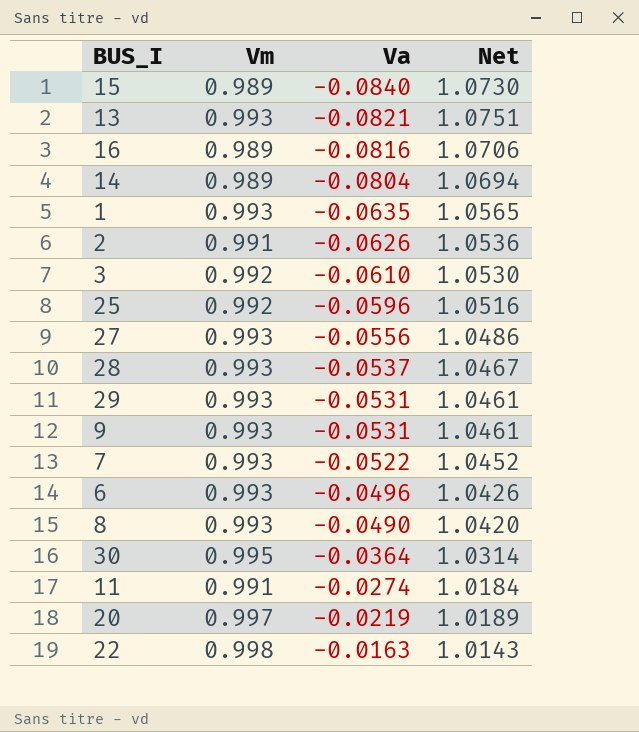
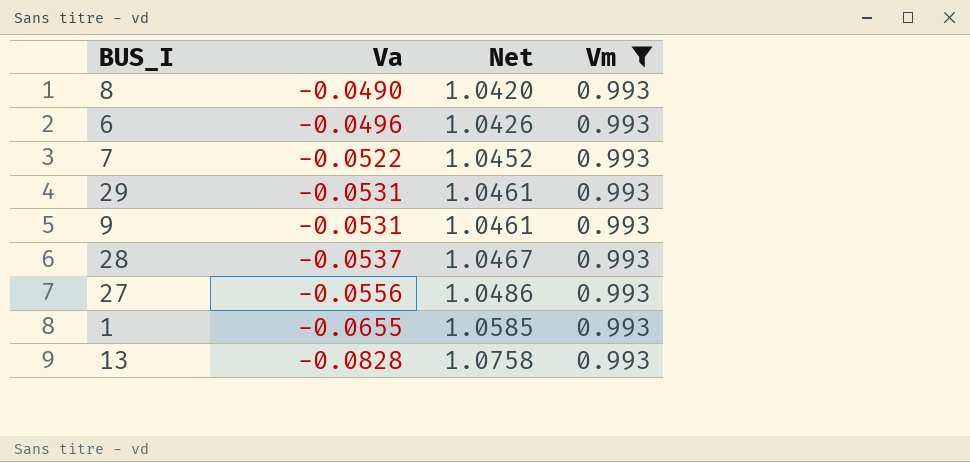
filter: none -> Vm = 0.993
row order: Va ascending -> Va descending
column Vm | position: 2 -> 4
1 | Va: -0.0635 -> -0.0655
1 | Net: 1.0565 -> 1.0585
13 | Va: -0.0821 -> -0.0828
13 | Net: 1.0751 -> 1.0758

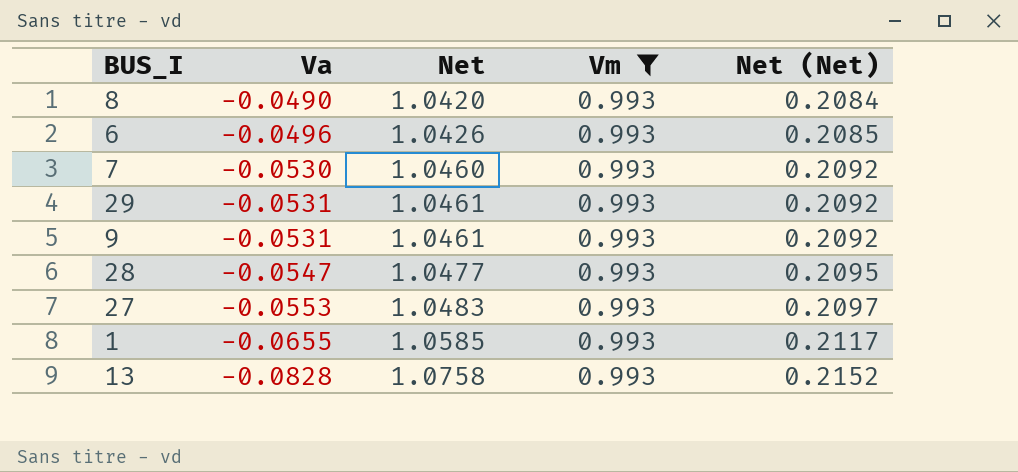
column Net (Net) | formula: none -> [Net] * 0.2
7 | Va: -0.0522 -> -0.0530
7 | Net: 1.0452 -> 1.0460
28 | Va: -0.0537 -> -0.0547
28 | Net: 1.0467 -> 1.0477
27 | Va: -0.0556 -> -0.0553
27 | Net: 1.0486 -> 1.0483

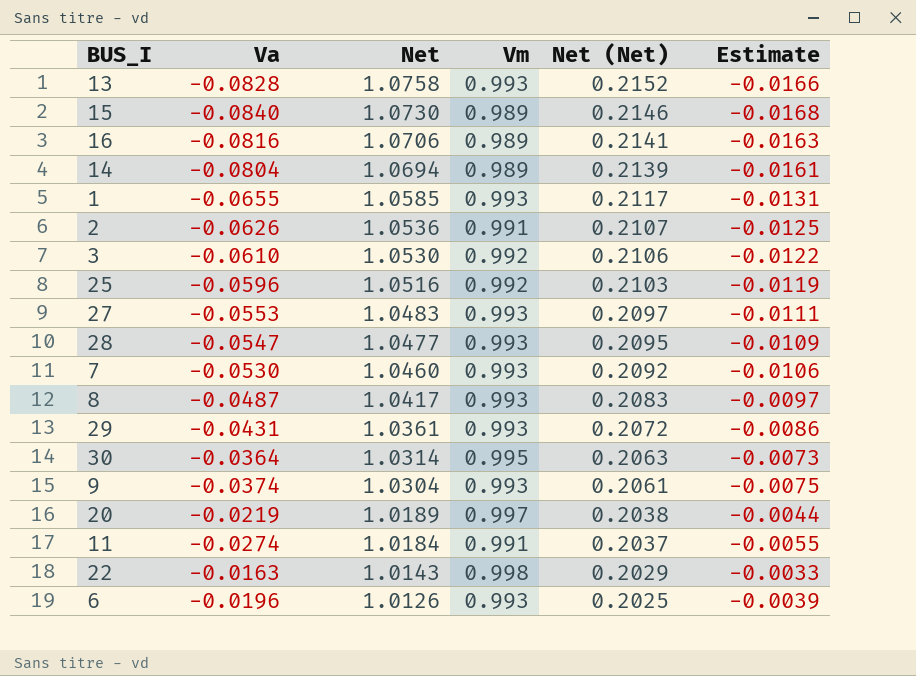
filter: Vm = 0.993 -> none
row order: Va descending -> Net descending
column Estimate | formula: none -> [Va] * 0.2
8 | Va: -0.0490 -> -0.0487
8 | Net: 1.0420 -> 1.0417
8 | Net (Net): 0.2084 -> 0.2083
29 | Va: -0.0531 -> -0.0431
29 | Net: 1.0461 -> 1.0361
29 | Net (Net): 0.2092 -> 0.2072
9 | Va: -0.0531 -> -0.0374
9 | Net: 1.0461 -> 1.0304
9 | Net (Net): 0.2092 -> 0.2061
6 | Va: -0.0496 -> -0.0196
6 | Net: 1.0426 -> 1.0126
6 | Net (Net): 0.2085 -> 0.2025

